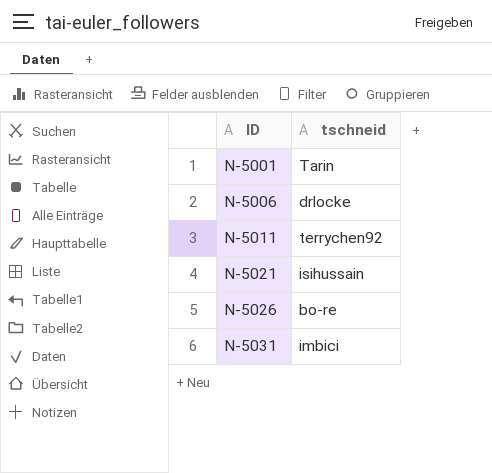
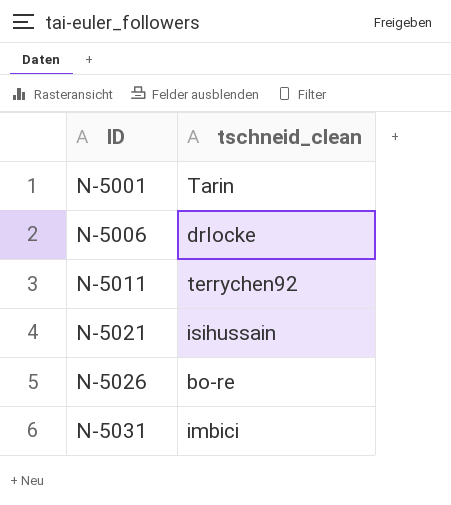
column name: tschneid -> tschneid_clean

